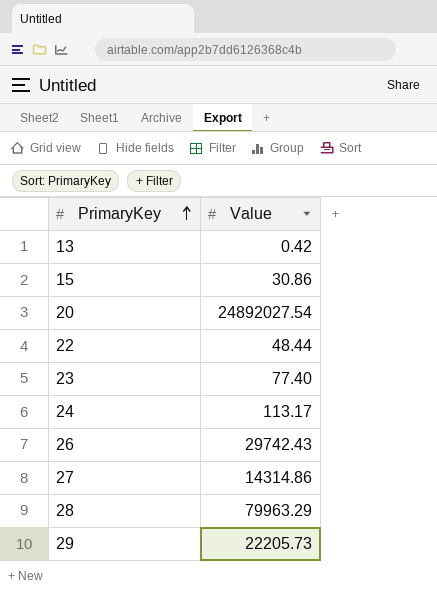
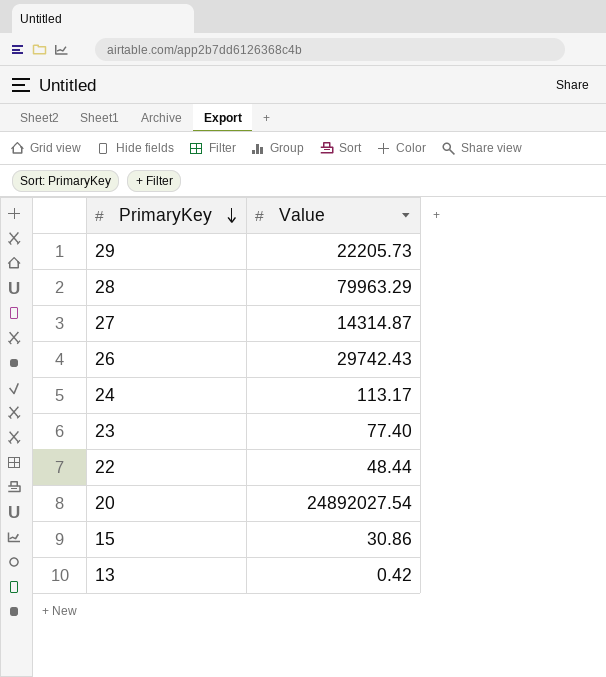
row order: PrimaryKey ascending -> PrimaryKey descending
27 | Value: 14314.86 -> 14314.87

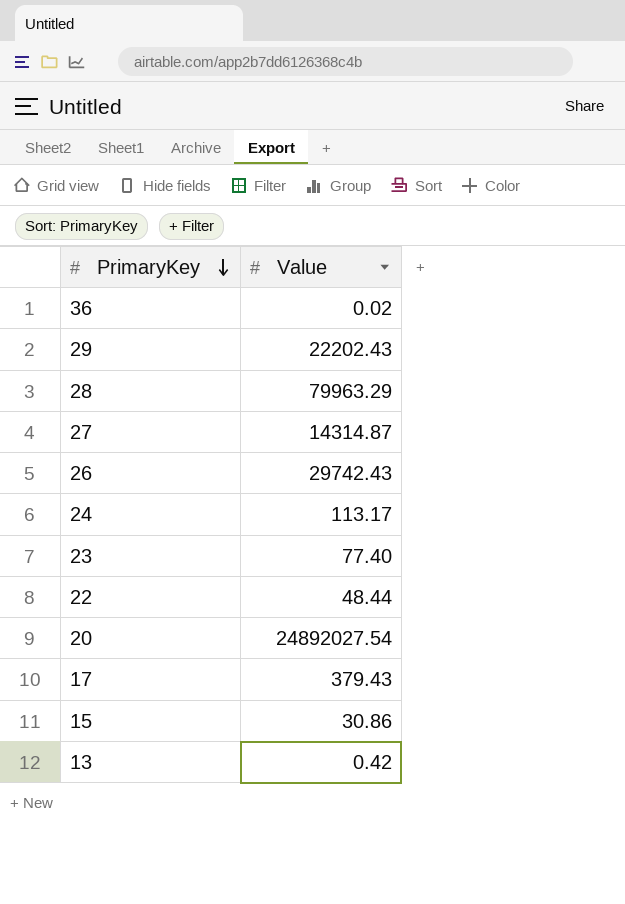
row 36: none -> 0.02
29 | Value: 22205.73 -> 22202.43
row 17: none -> 379.43

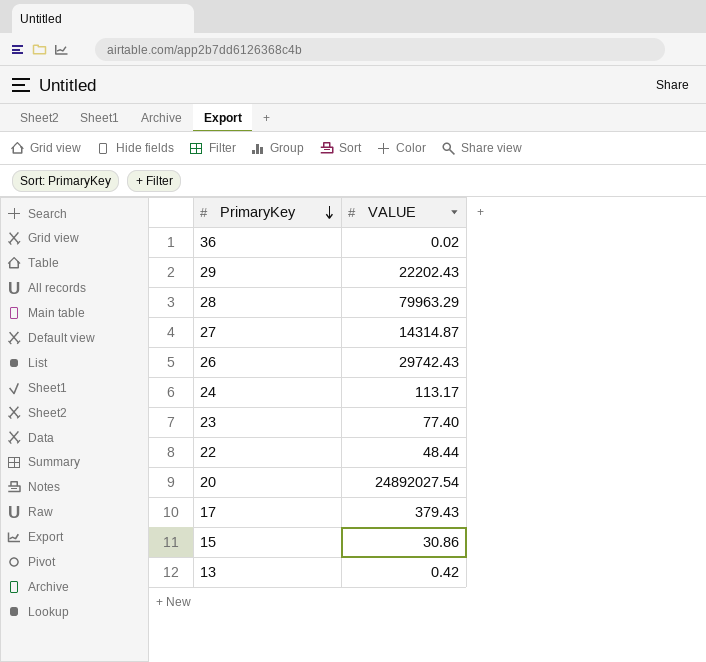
column name: Value -> VALUE

